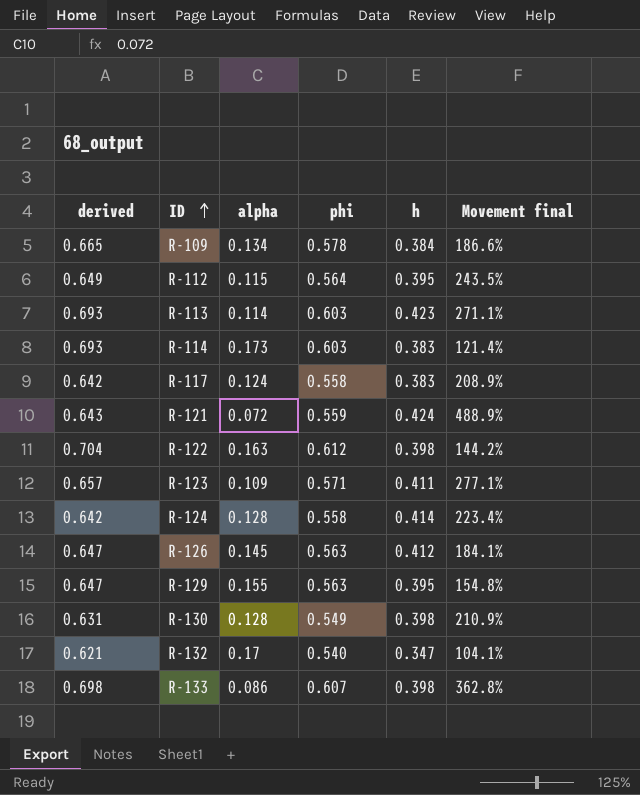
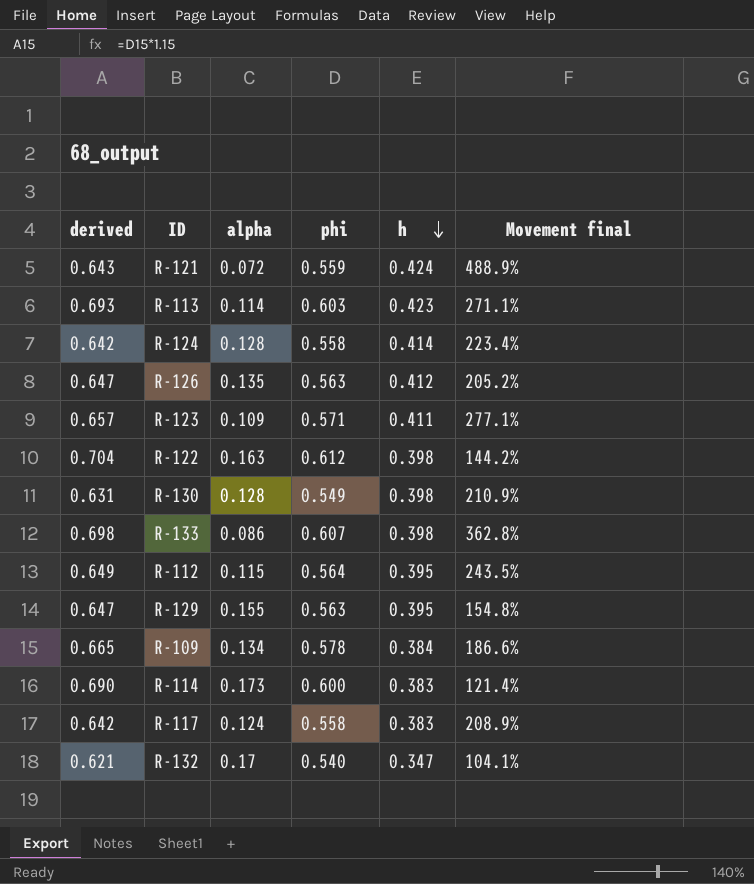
row order: ID ascending -> h descending
R-126 | alpha: 0.145 -> 0.135
R-126 | Movement final: 184.1% -> 205.2%
R-114 | derived: 0.693 -> 0.690
R-114 | phi: 0.603 -> 0.600

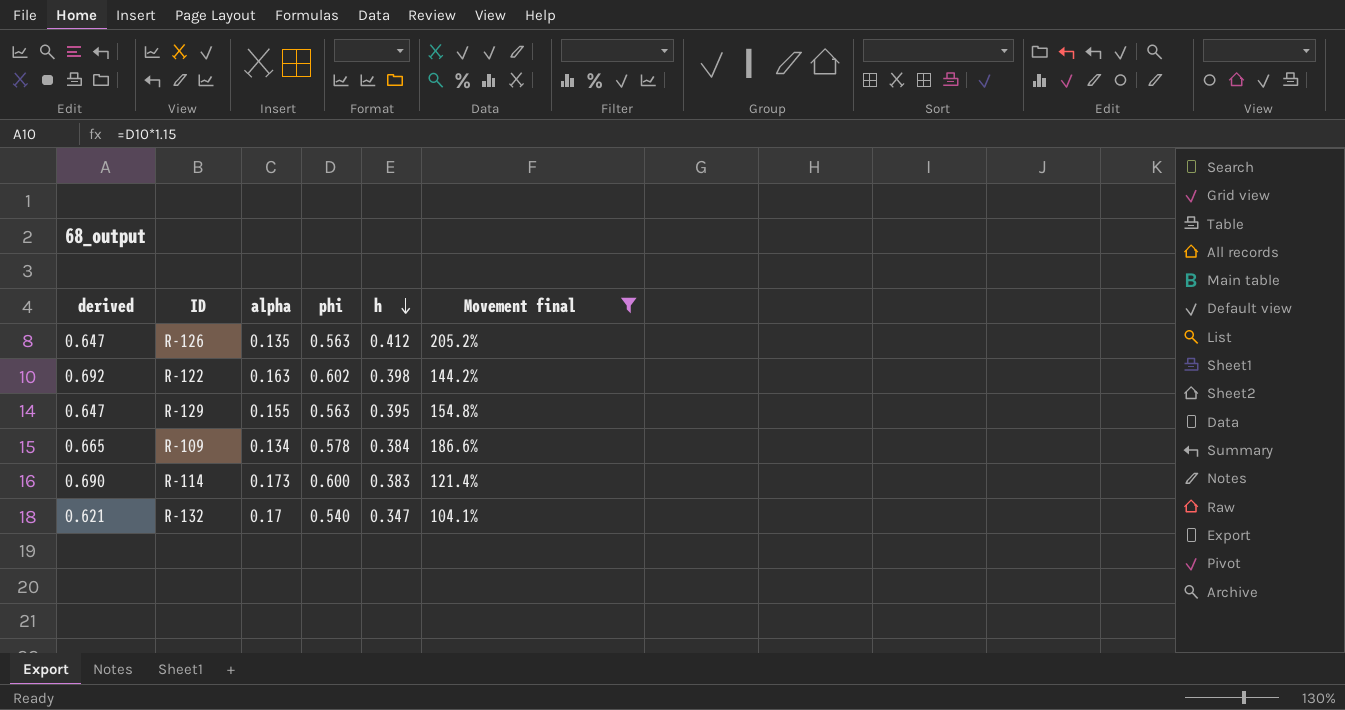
filter: none -> Movement final <= 205.2%
R-122 | derived: 0.704 -> 0.692
R-122 | phi: 0.612 -> 0.602

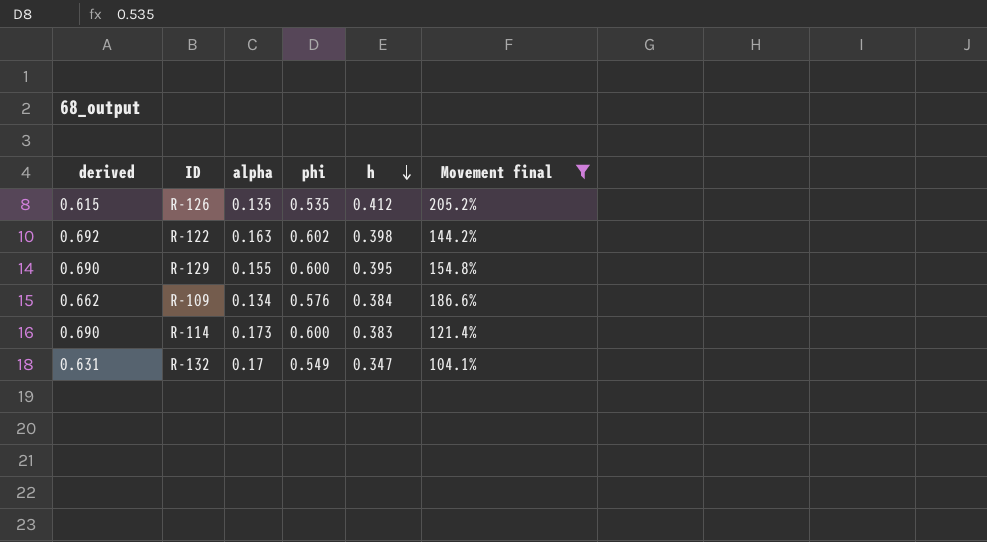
R-126 | derived: 0.647 -> 0.615
R-126 | phi: 0.563 -> 0.535
R-129 | derived: 0.647 -> 0.690
R-129 | phi: 0.563 -> 0.600
R-109 | derived: 0.665 -> 0.662
R-109 | phi: 0.578 -> 0.576
R-132 | derived: 0.621 -> 0.631
R-132 | phi: 0.540 -> 0.549

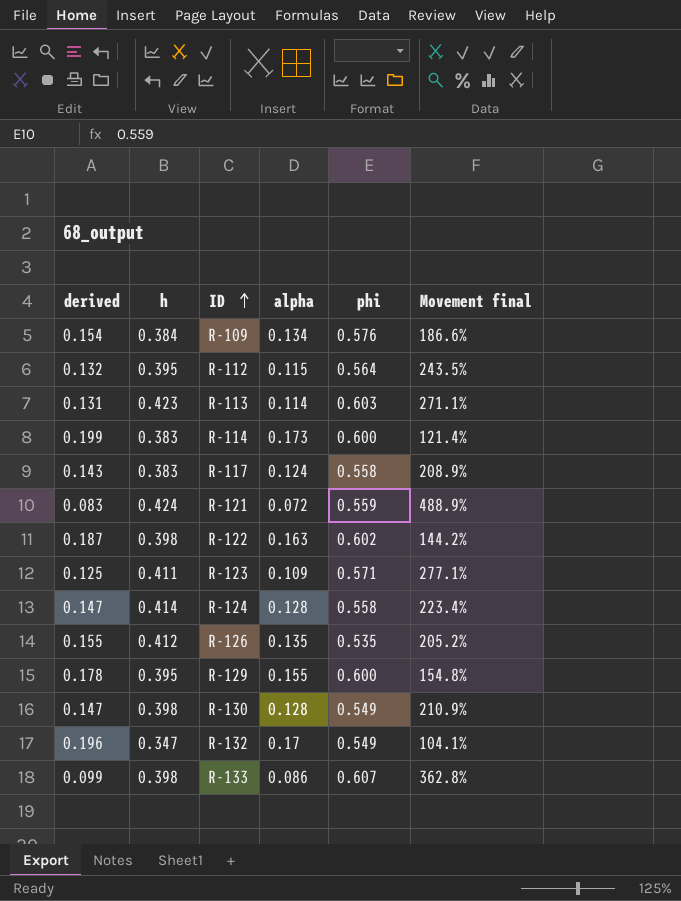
filter: Movement final <= 205.2% -> none
row order: h descending -> ID ascending
column derived | formula: [phi] * 1.15 -> [alpha] * 1.15
column h | position: 5 -> 2

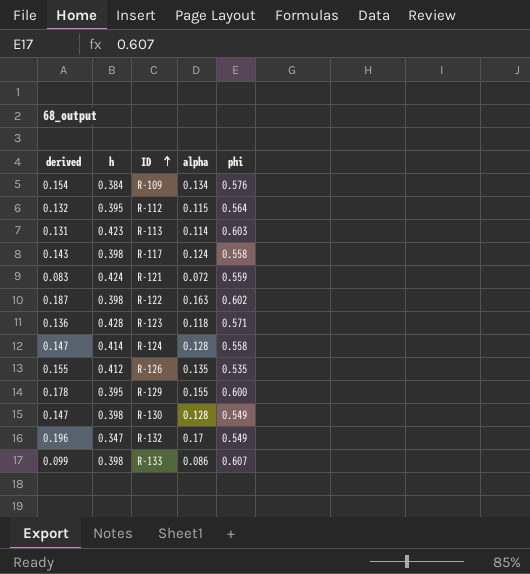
column Movement final | formula: ([h] - [alpha]) / [alpha] -> none
row R-114: 0.199 | 0.383 | 0.173 | 0.600 | 121.4% -> none
R-117 | h: 0.383 -> 0.398
R-123 | derived: 0.125 -> 0.136
R-123 | h: 0.411 -> 0.428
R-123 | alpha: 0.109 -> 0.118

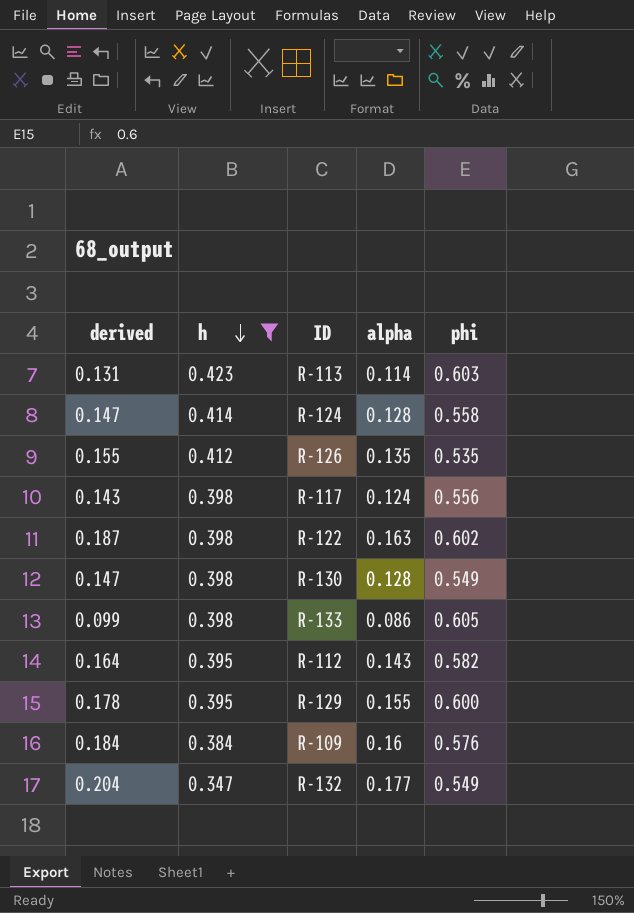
filter: none -> h <= 0.423
row order: ID ascending -> h descending
R-117 | phi: 0.558 -> 0.556
R-133 | phi: 0.607 -> 0.605
R-112 | derived: 0.132 -> 0.164
R-112 | alpha: 0.115 -> 0.143
R-112 | phi: 0.564 -> 0.582
R-109 | derived: 0.154 -> 0.184
R-109 | alpha: 0.134 -> 0.16
R-132 | derived: 0.196 -> 0.204
R-132 | alpha: 0.17 -> 0.177

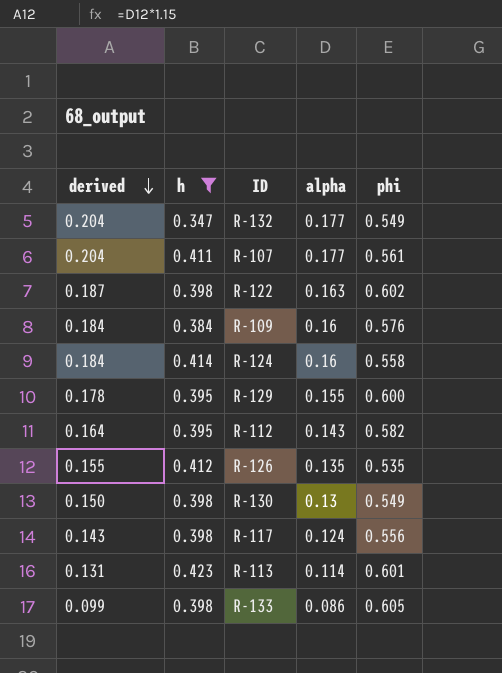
row order: h descending -> derived descending
row R-107: none -> 0.204 | 0.411 | 0.177 | 0.561
R-124 | derived: 0.147 -> 0.184
R-124 | alpha: 0.128 -> 0.16
R-130 | derived: 0.147 -> 0.150
R-130 | alpha: 0.128 -> 0.13
R-113 | phi: 0.603 -> 0.601

